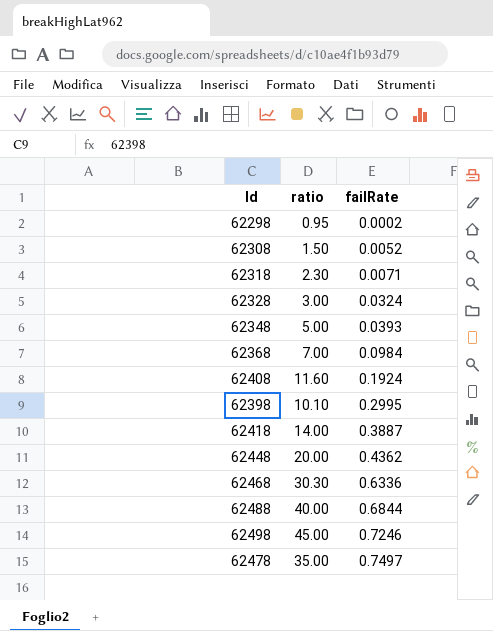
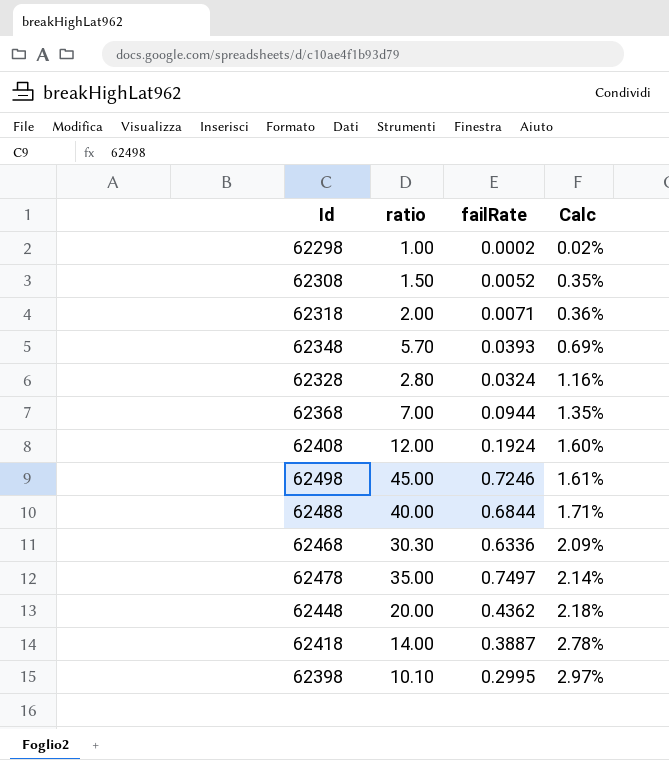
row order: failRate ascending -> Calc ascending
column Calc | formula: none -> [failRate] / [ratio]
62298 | ratio: 0.95 -> 1.00
62318 | ratio: 2.30 -> 2.00
62348 | ratio: 5.00 -> 5.70
62328 | ratio: 3.00 -> 2.80
62368 | failRate: 0.0984 -> 0.0944
62408 | ratio: 11.60 -> 12.00

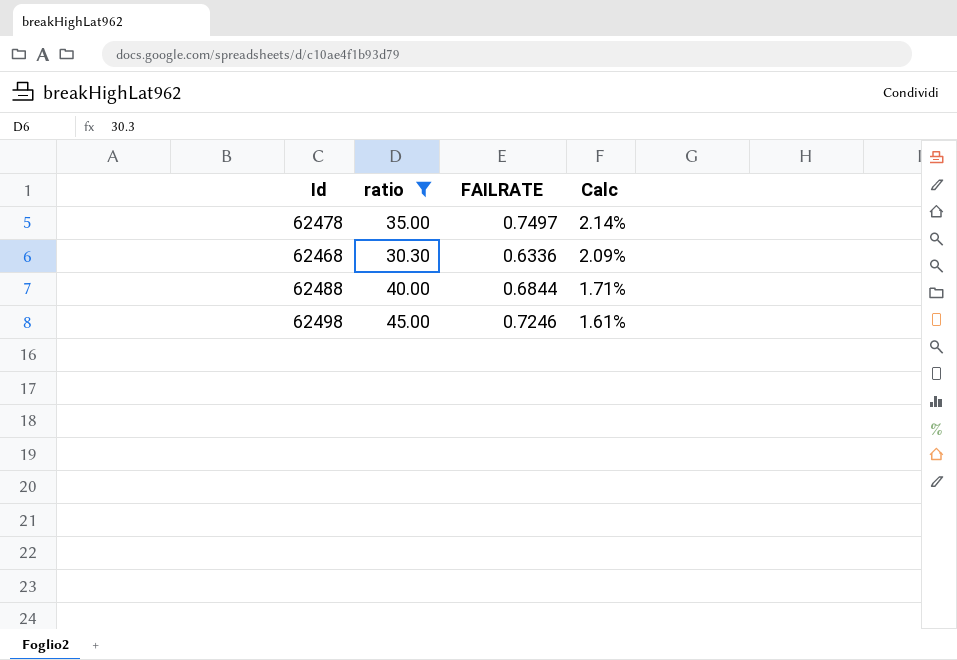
filter: none -> ratio >= 30.30
row order: Calc ascending -> Calc descending
column name: failRate -> FAILRATE

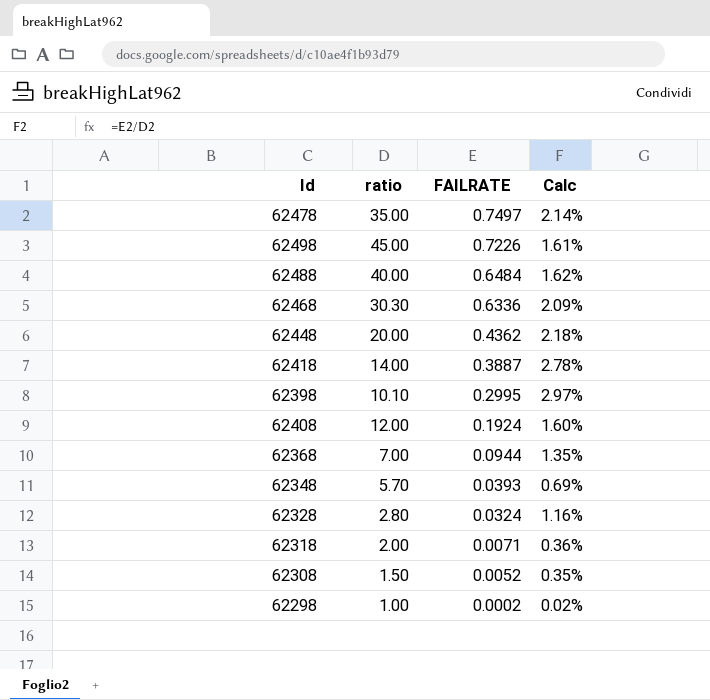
filter: ratio >= 30.30 -> none
row order: Calc descending -> FAILRATE descending
62498 | FAILRATE: 0.7246 -> 0.7226
62488 | FAILRATE: 0.6844 -> 0.6484
62488 | Calc: 1.71% -> 1.62%

